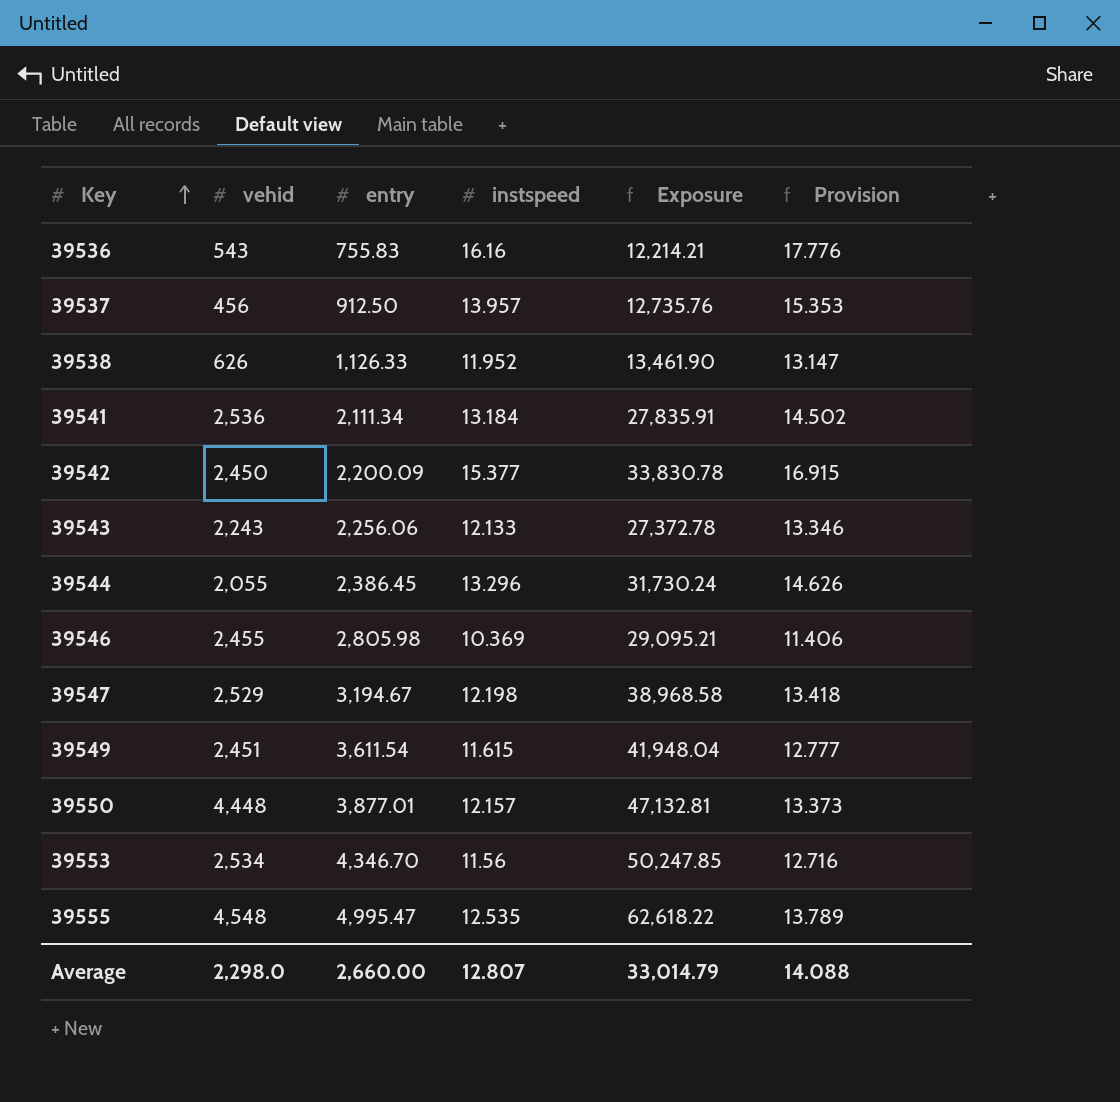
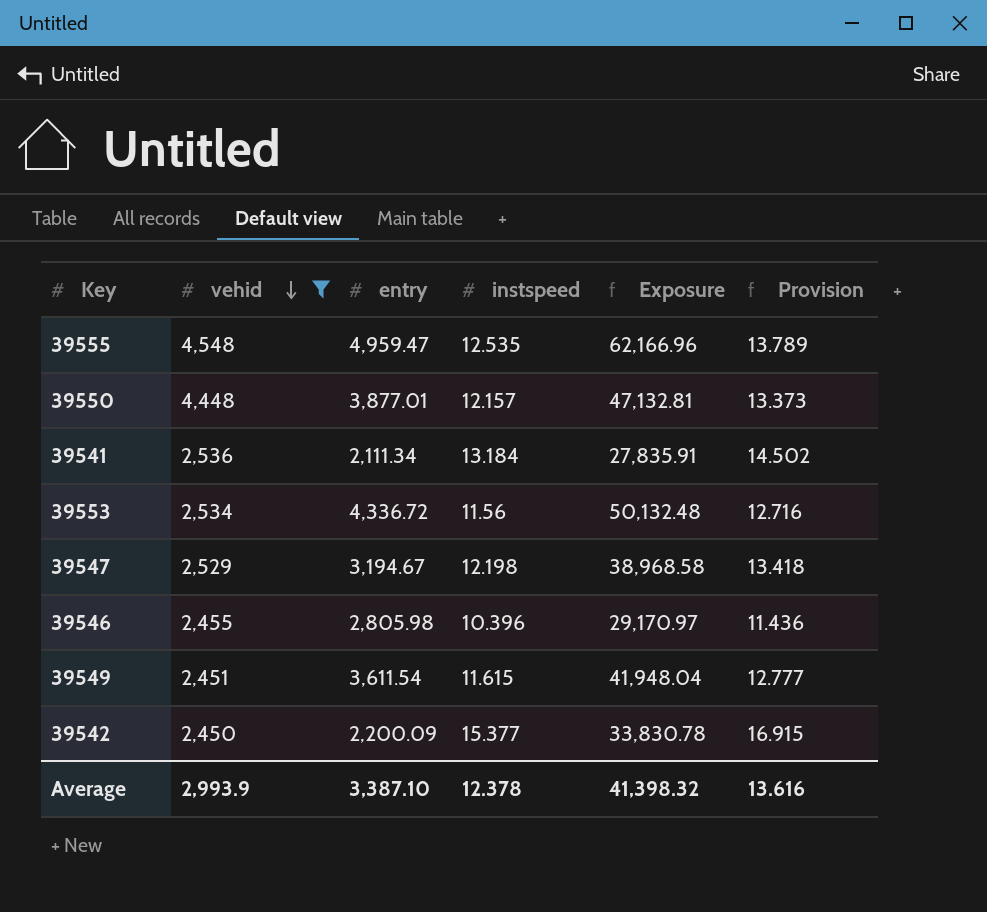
filter: none -> vehid >= 2,450
row order: Key ascending -> vehid descending
39555 | entry: 4,995.47 -> 4,959.47
39555 | Exposure: 62,618.22 -> 62,166.96
39553 | entry: 4,346.70 -> 4,336.72
39553 | Exposure: 50,247.85 -> 50,132.48
39546 | instspeed: 10.369 -> 10.396
39546 | Exposure: 29,095.21 -> 29,170.97
39546 | Provision: 11.406 -> 11.436
Average | vehid: 2,298.0 -> 2,993.9
Average | entry: 2,660.00 -> 3,387.10
Average | instspeed: 12.807 -> 12.378
Average | Exposure: 33,014.79 -> 41,398.32
Average | Provision: 14.088 -> 13.616

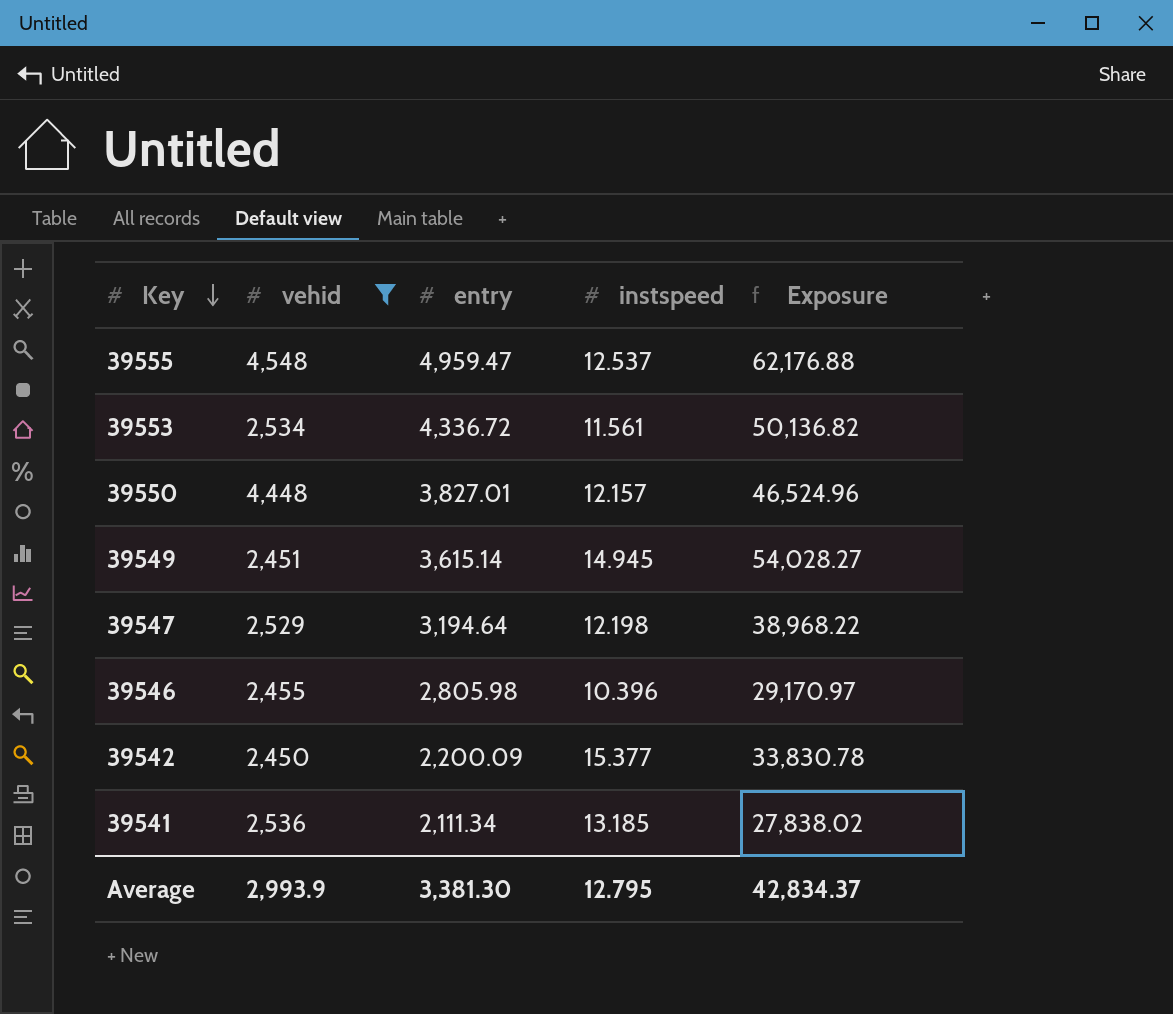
row order: vehid descending -> Key descending
column Provision | formula: [instspeed] * 1.1 -> none
39555 | instspeed: 12.535 -> 12.537
39555 | Exposure: 62,166.96 -> 62,176.88
39553 | instspeed: 11.56 -> 11.561
39553 | Exposure: 50,132.48 -> 50,136.82
39550 | entry: 3,877.01 -> 3,827.01
39550 | Exposure: 47,132.81 -> 46,524.96
39549 | entry: 3,611.54 -> 3,615.14
39549 | instspeed: 11.615 -> 14.945
39549 | Exposure: 41,948.04 -> 54,028.27
39547 | entry: 3,194.67 -> 3,194.64
39547 | Exposure: 38,968.58 -> 38,968.22
39541 | instspeed: 13.184 -> 13.185
39541 | Exposure: 27,835.91 -> 27,838.02
Average | entry: 3,387.10 -> 3,381.30
Average | instspeed: 12.378 -> 12.795
Average | Exposure: 41,398.32 -> 42,834.37

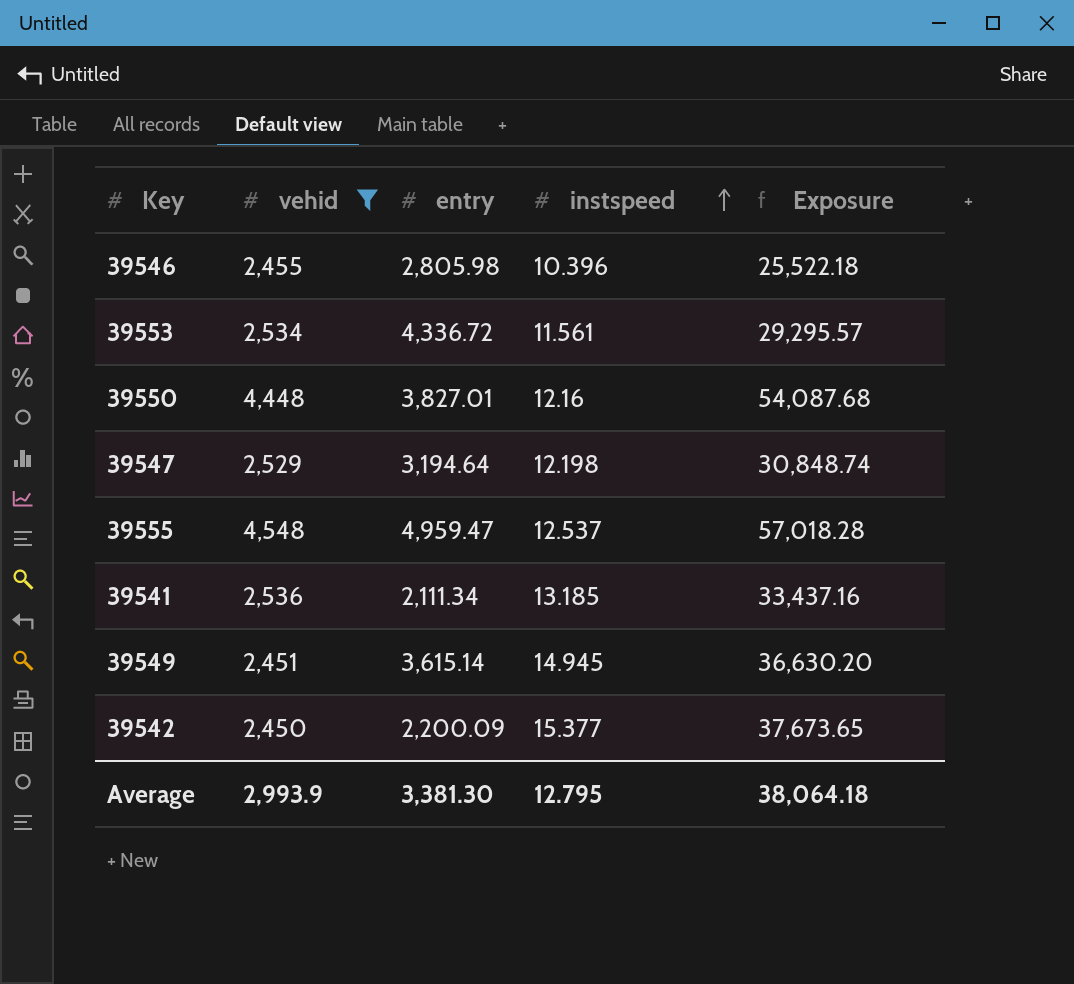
row order: Key descending -> instspeed ascending
column Exposure | formula: [entry] * [instspeed] -> [vehid] * [instspeed]
39550 | instspeed: 12.157 -> 12.16
Average | Exposure: 42,834.37 -> 38,064.18

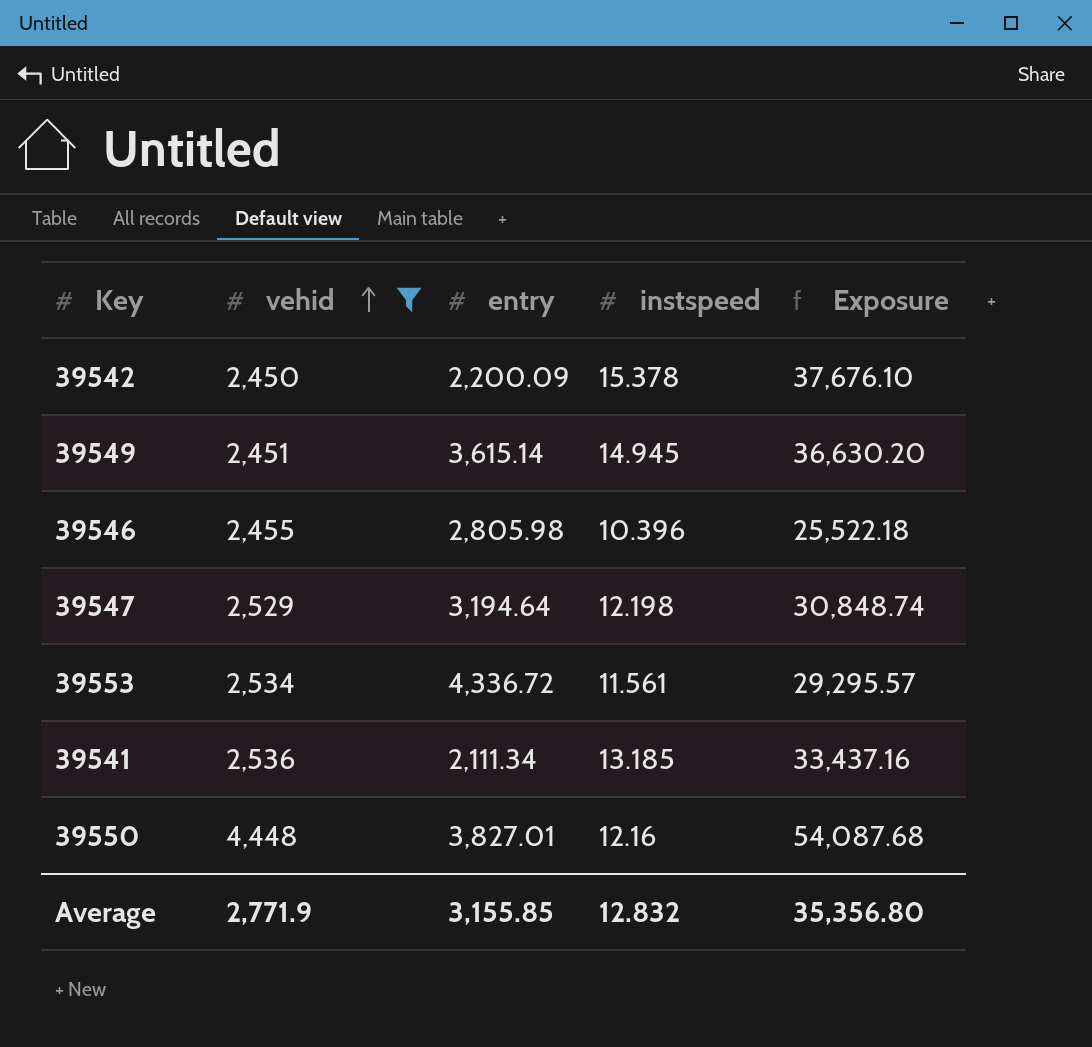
row order: instspeed ascending -> vehid ascending
row 39555: 4,548 | 4,959.47 | 12.537 | 57,018.28 -> none
39542 | instspeed: 15.377 -> 15.378
39542 | Exposure: 37,673.65 -> 37,676.10
Average | vehid: 2,993.9 -> 2,771.9
Average | entry: 3,381.30 -> 3,155.85
Average | instspeed: 12.795 -> 12.832
Average | Exposure: 38,064.18 -> 35,356.80

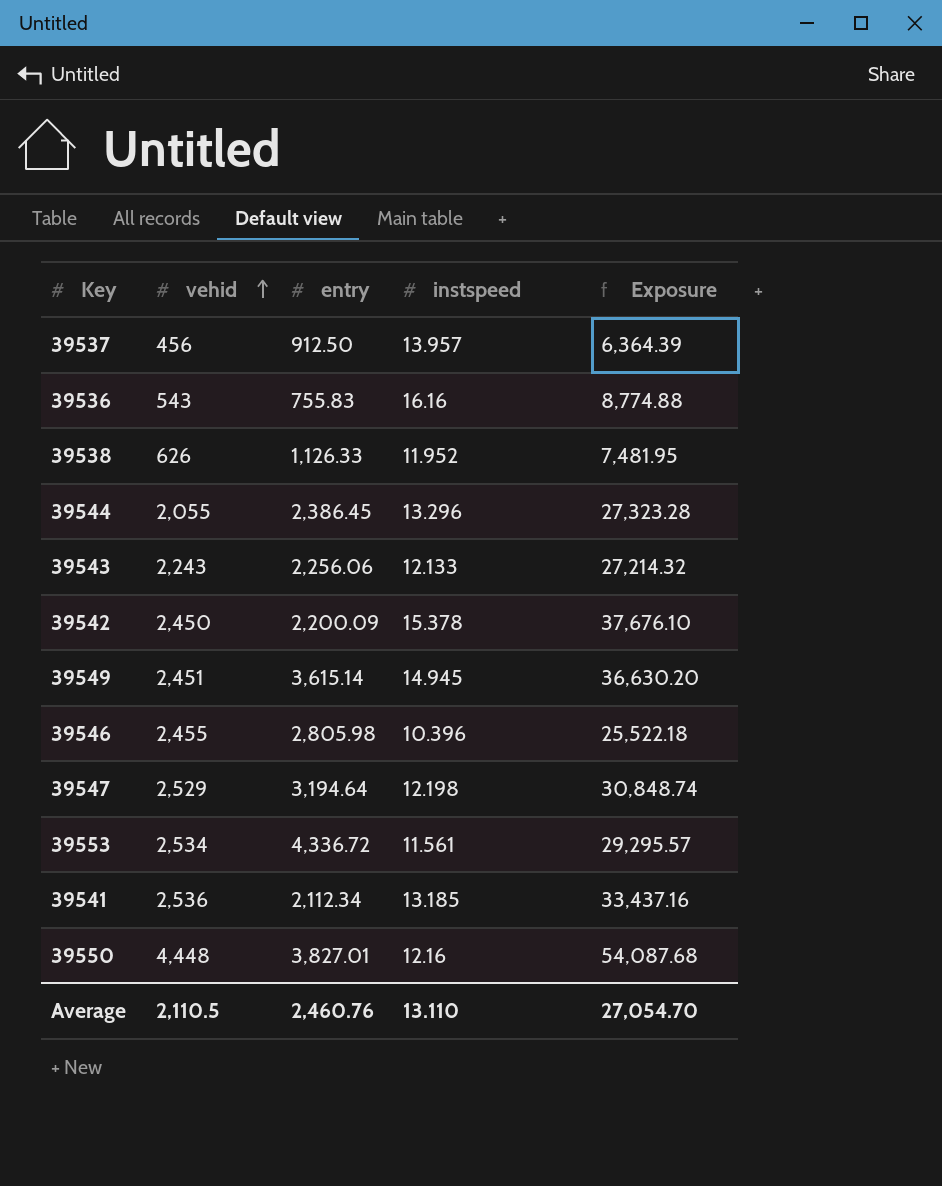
filter: vehid >= 2,450 -> none
39541 | entry: 2,111.34 -> 2,112.34
Average | vehid: 2,771.9 -> 2,110.5
Average | entry: 3,155.85 -> 2,460.76
Average | instspeed: 12.832 -> 13.110
Average | Exposure: 35,356.80 -> 27,054.70

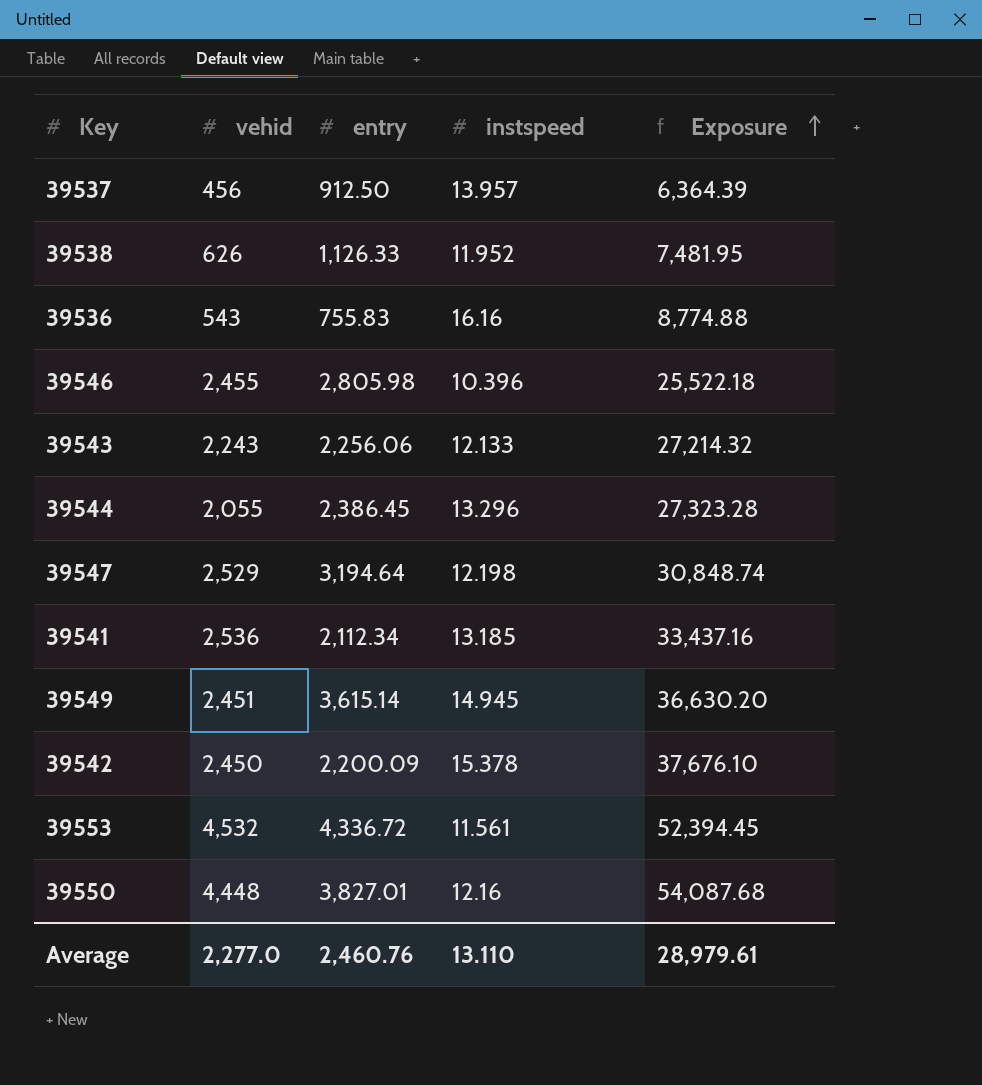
row order: vehid ascending -> Exposure ascending
39553 | vehid: 2,534 -> 4,532
39553 | Exposure: 29,295.57 -> 52,394.45
Average | vehid: 2,110.5 -> 2,277.0
Average | Exposure: 27,054.70 -> 28,979.61

